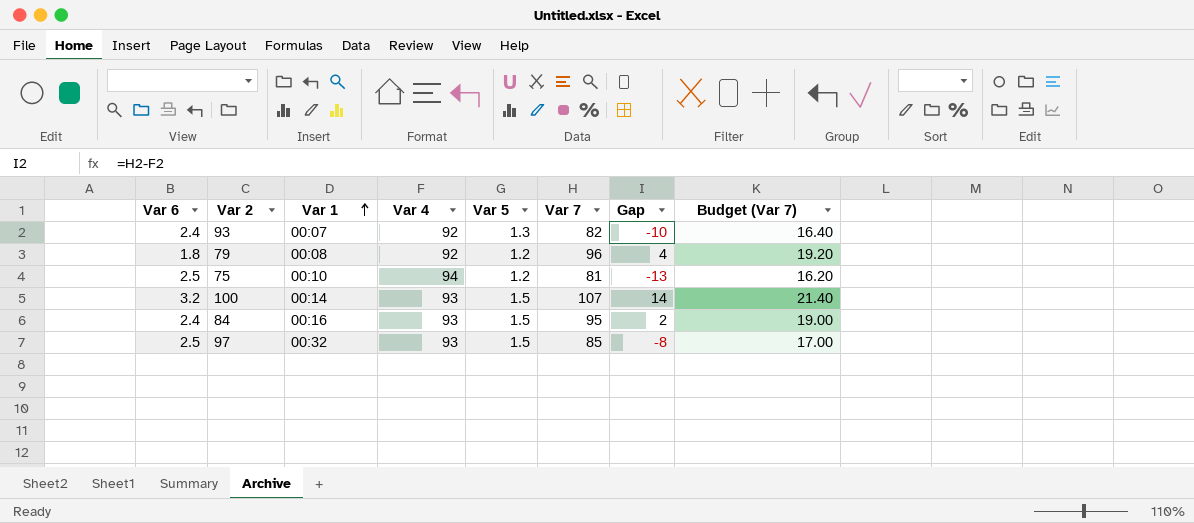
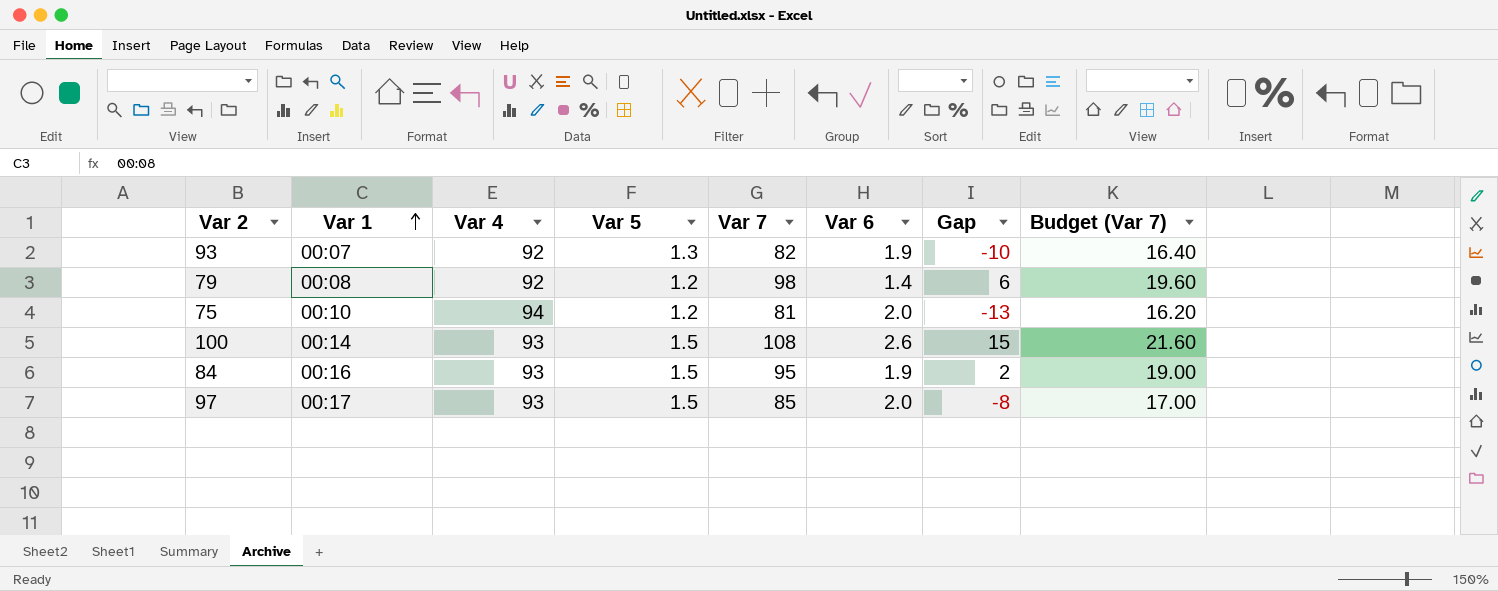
column Var 6 | position: 1 -> 6
93 | Var 6: 2.4 -> 1.9
79 | Var 7: 96 -> 98
79 | Var 6: 1.8 -> 1.4
79 | Gap: 4 -> 6
79 | Budget (Var 7): 19.20 -> 19.60
75 | Var 6: 2.5 -> 2.0
100 | Var 7: 107 -> 108
100 | Var 6: 3.2 -> 2.6
100 | Gap: 14 -> 15
100 | Budget (Var 7): 21.40 -> 21.60
84 | Var 6: 2.4 -> 1.9
97 | Var 1: 00:32 -> 00:17
97 | Var 6: 2.5 -> 2.0

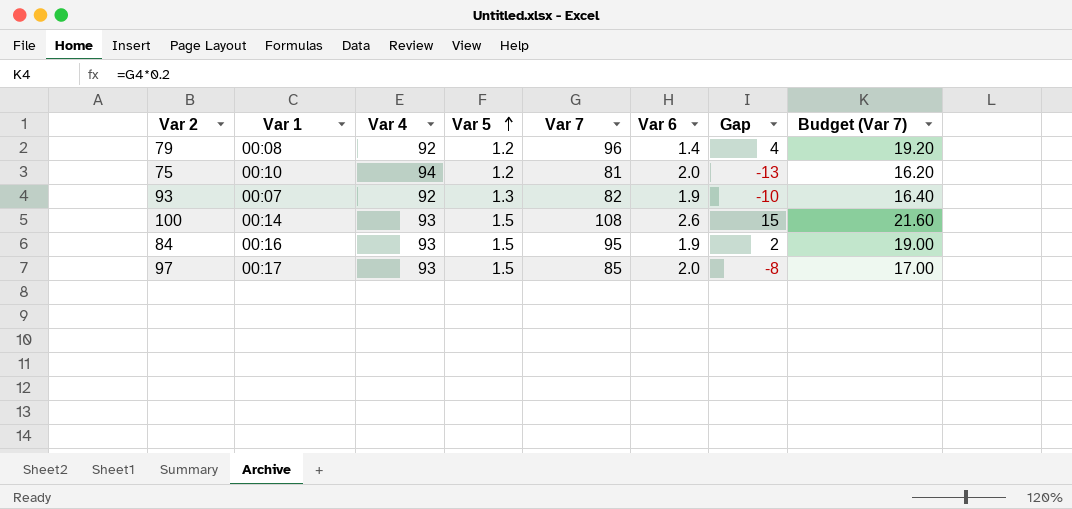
row order: Var 1 ascending -> Var 5 ascending
79 | Var 7: 98 -> 96
79 | Gap: 6 -> 4
79 | Budget (Var 7): 19.60 -> 19.20

